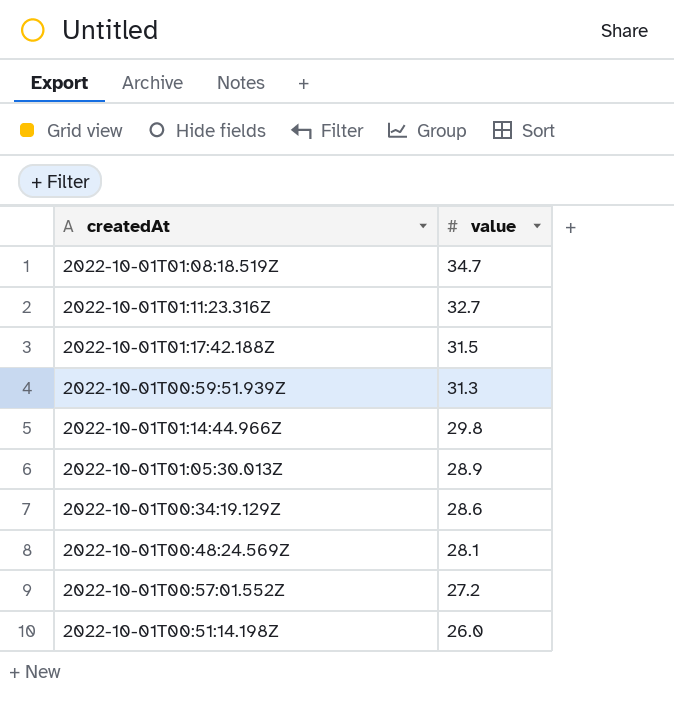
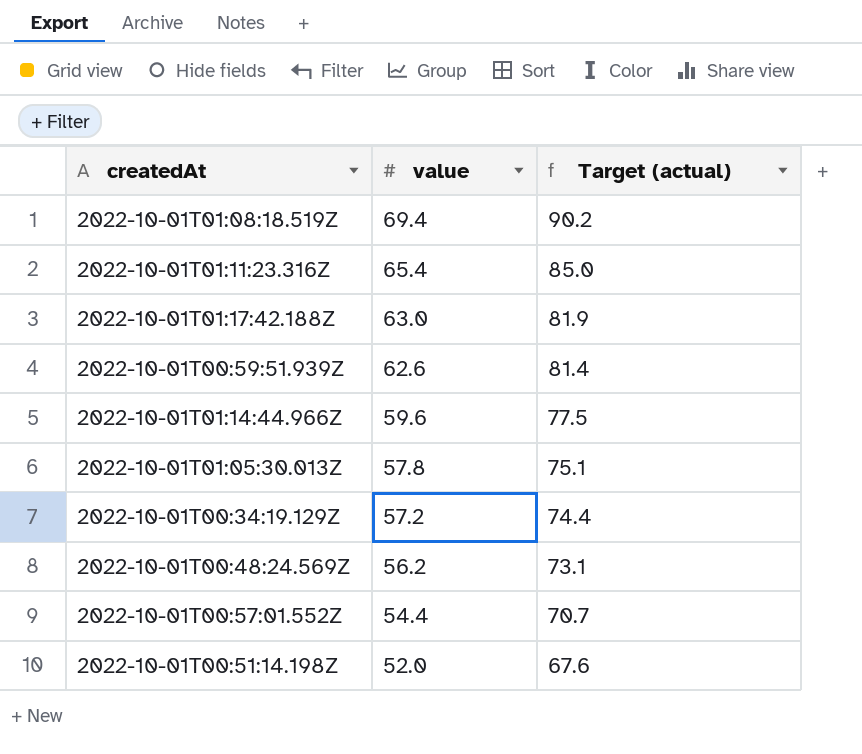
column Target (actual) | formula: none -> [value] * 1.3
2022-10-01T01:08:18.519Z | value: 34.7 -> 69.4
2022-10-01T01:11:23.316Z | value: 32.7 -> 65.4
2022-10-01T01:17:42.188Z | value: 31.5 -> 63.0
2022-10-01T00:59:51.939Z | value: 31.3 -> 62.6
2022-10-01T01:14:44.966Z | value: 29.8 -> 59.6
2022-10-01T01:05:30.013Z | value: 28.9 -> 57.8
2022-10-01T00:34:19.129Z | value: 28.6 -> 57.2
2022-10-01T00:48:24.569Z | value: 28.1 -> 56.2
2022-10-01T00:57:01.552Z | value: 27.2 -> 54.4
2022-10-01T00:51:14.198Z | value: 26.0 -> 52.0

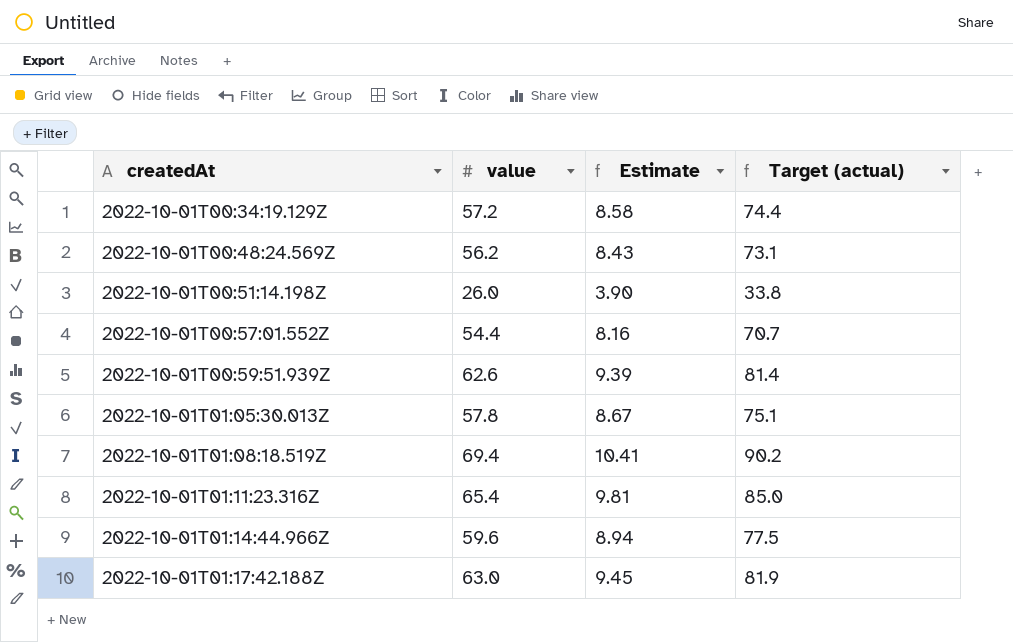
row order: value descending -> createdAt ascending
column Estimate | formula: none -> [value] * 0.15
2022-10-01T00:51:14.198Z | value: 52.0 -> 26.0
2022-10-01T00:51:14.198Z | Target (actual): 67.6 -> 33.8

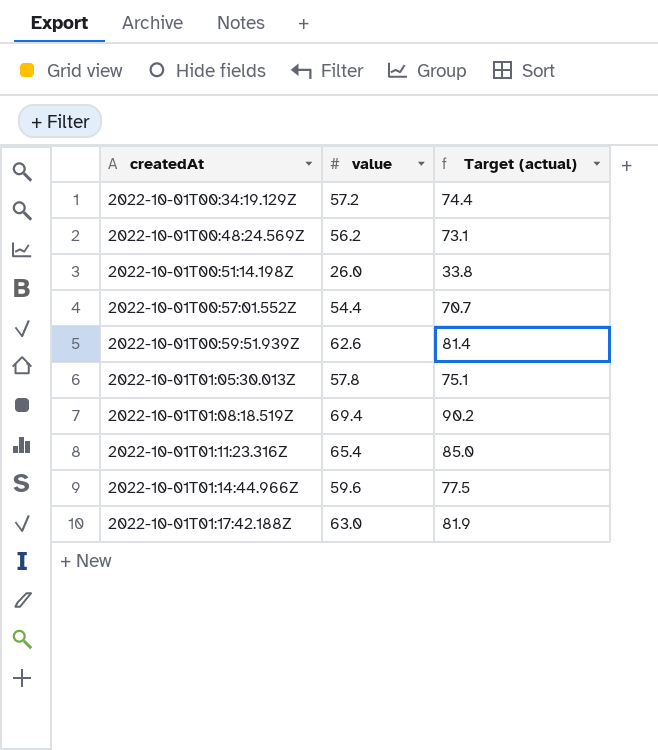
column Estimate | formula: [value] * 0.15 -> none

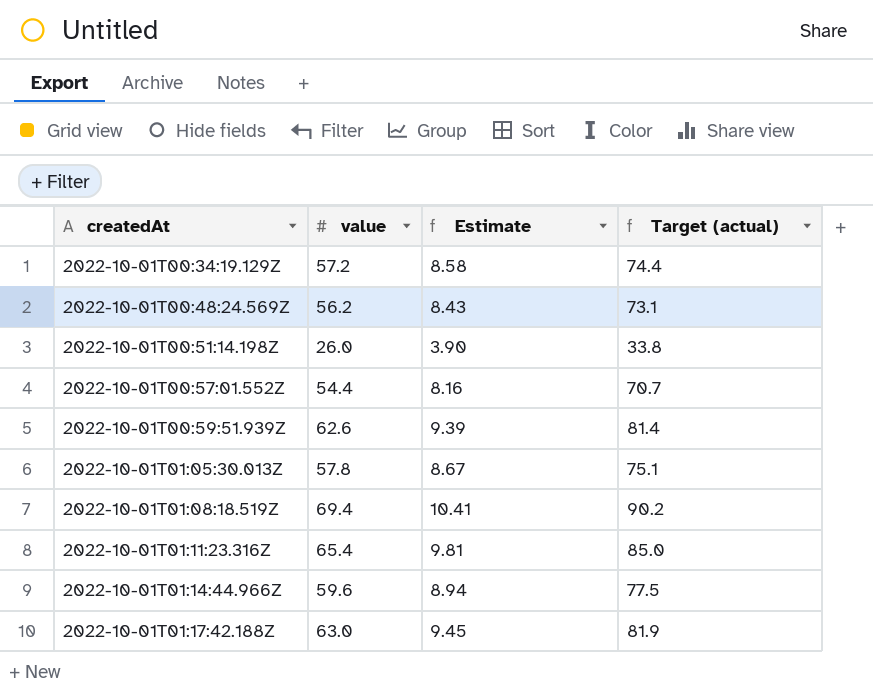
column Estimate | formula: none -> [value] * 0.15

